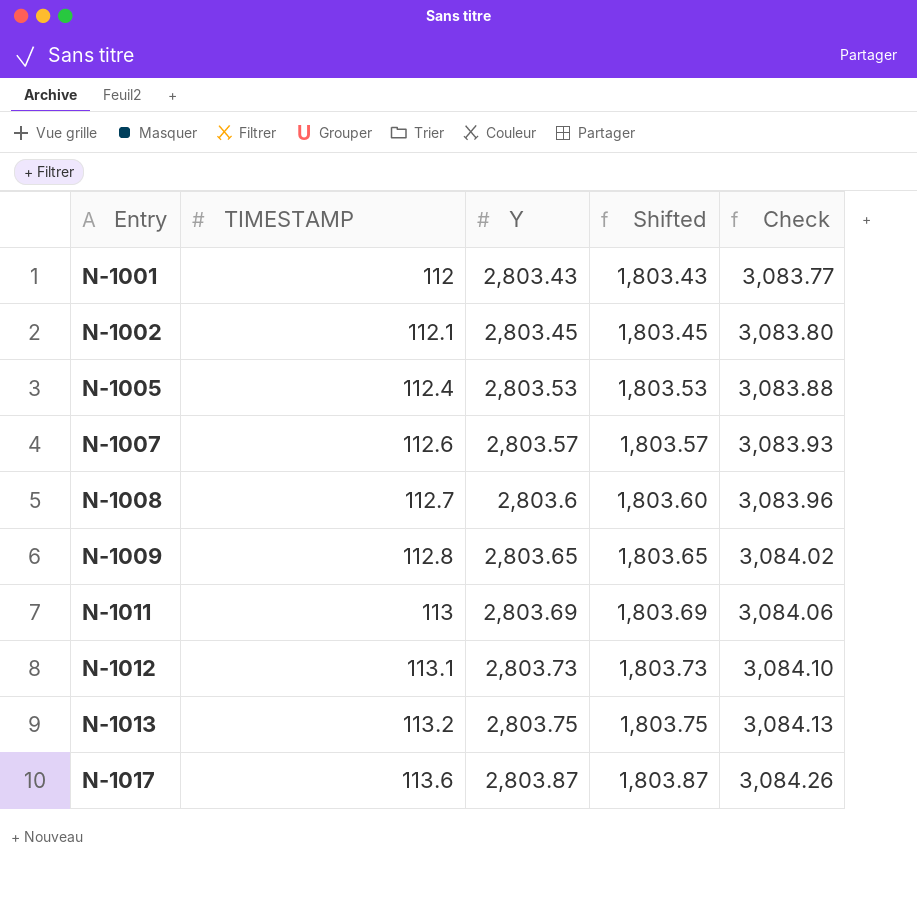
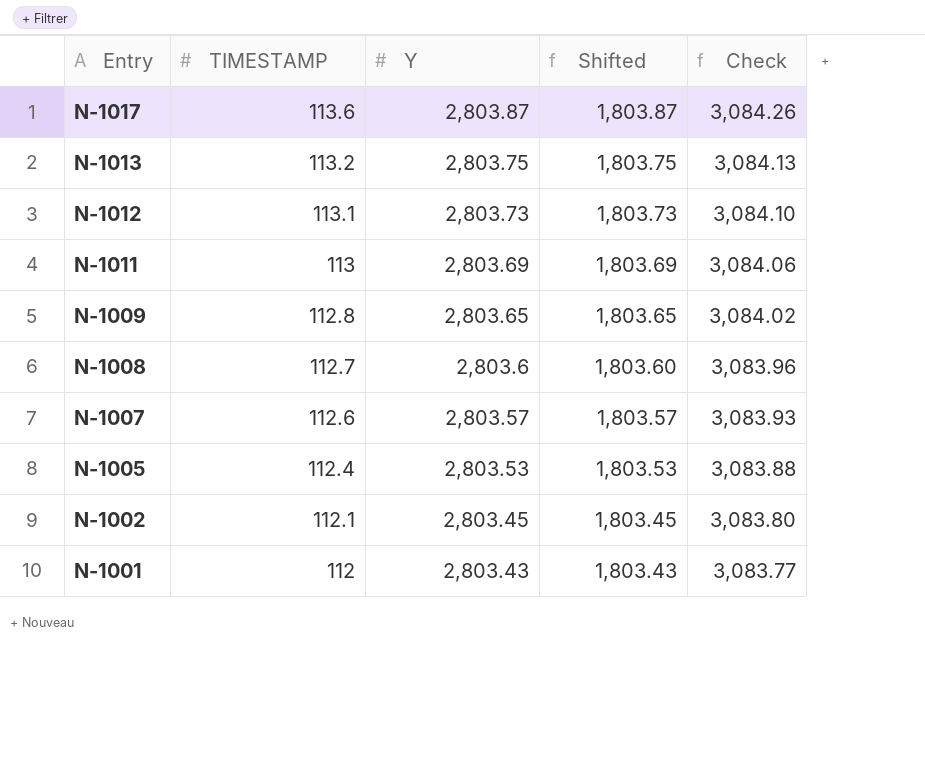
row order: Entry ascending -> Entry descending

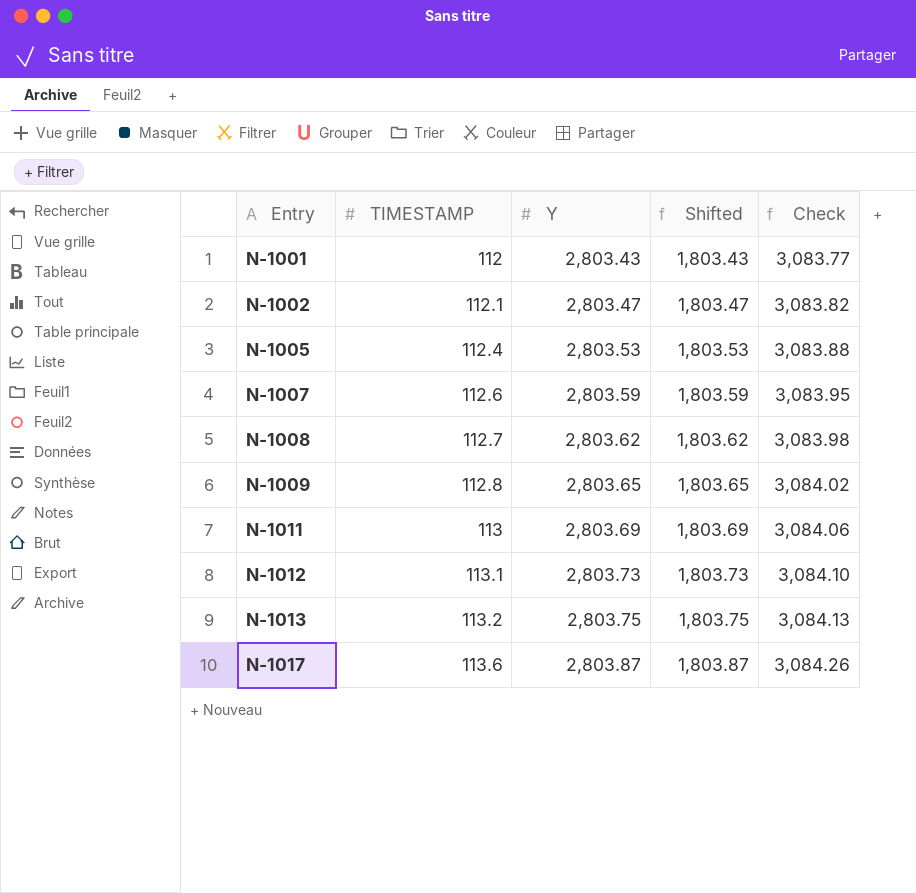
row order: Entry descending -> Entry ascending
N-1002 | Y: 2,803.45 -> 2,803.47
N-1002 | Shifted: 1,803.45 -> 1,803.47
N-1002 | Check: 3,083.80 -> 3,083.82
N-1007 | Y: 2,803.57 -> 2,803.59
N-1007 | Shifted: 1,803.57 -> 1,803.59
N-1007 | Check: 3,083.93 -> 3,083.95
N-1008 | Y: 2,803.6 -> 2,803.62
N-1008 | Shifted: 1,803.60 -> 1,803.62
N-1008 | Check: 3,083.96 -> 3,083.98

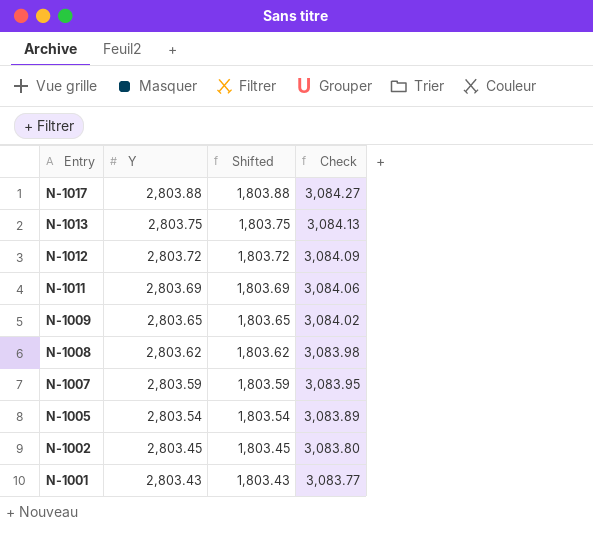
row order: Entry ascending -> Entry descending
column TIMESTAMP | position: 2 -> none
N-1017 | Y: 2,803.87 -> 2,803.88
N-1017 | Shifted: 1,803.87 -> 1,803.88
N-1017 | Check: 3,084.26 -> 3,084.27
N-1012 | Y: 2,803.73 -> 2,803.72
N-1012 | Shifted: 1,803.73 -> 1,803.72
N-1012 | Check: 3,084.10 -> 3,084.09
N-1005 | Y: 2,803.53 -> 2,803.54
N-1005 | Shifted: 1,803.53 -> 1,803.54
N-1005 | Check: 3,083.88 -> 3,083.89
N-1002 | Y: 2,803.47 -> 2,803.45
N-1002 | Shifted: 1,803.47 -> 1,803.45
N-1002 | Check: 3,083.82 -> 3,083.80

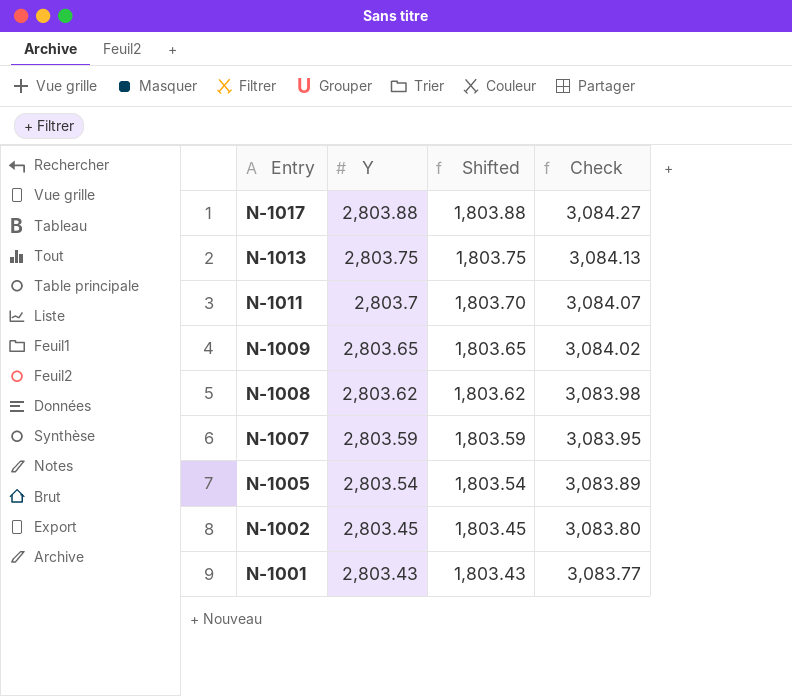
row N-1012: 2,803.72 | 1,803.72 | 3,084.09 -> none
N-1011 | Y: 2,803.69 -> 2,803.7
N-1011 | Shifted: 1,803.69 -> 1,803.70
N-1011 | Check: 3,084.06 -> 3,084.07

